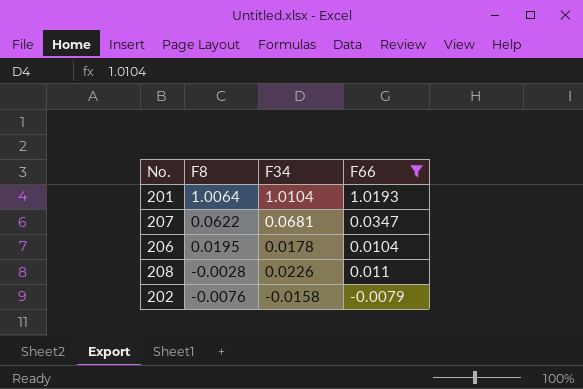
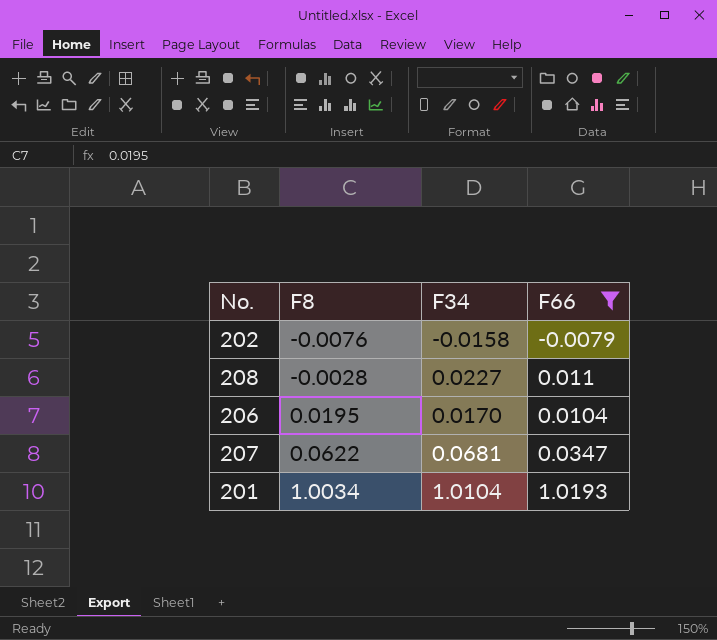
row order: F8 descending -> F8 ascending
208 | F34: 0.0226 -> 0.0227
206 | F34: 0.0178 -> 0.0170
201 | F8: 1.0064 -> 1.0034

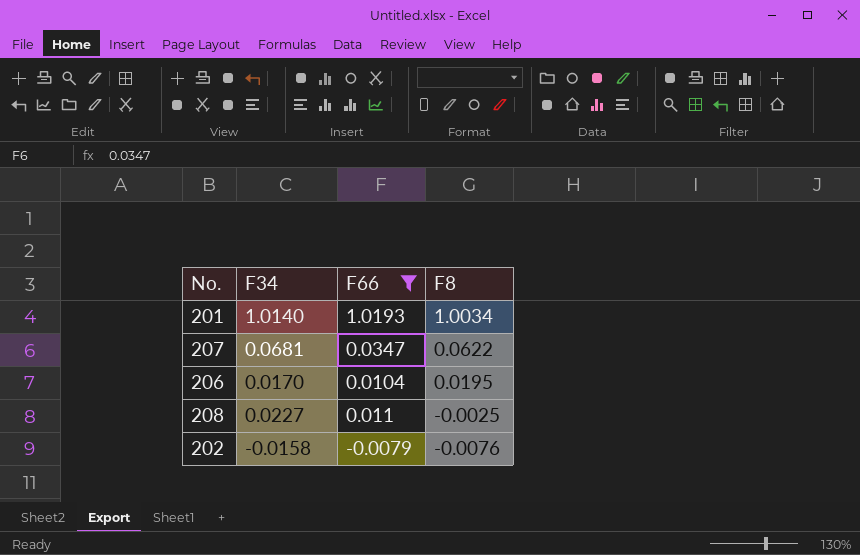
row order: F8 ascending -> F8 descending
column F8 | position: 2 -> 4
201 | F34: 1.0104 -> 1.0140
208 | F8: -0.0028 -> -0.0025

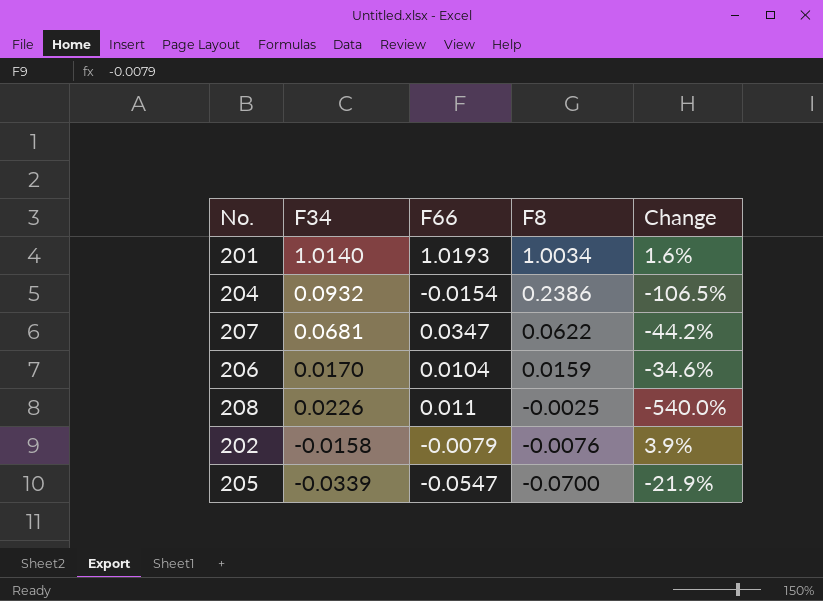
filter: F66 >= -0.0079 -> none
column Change | formula: none -> ([F66] - [F8]) / [F8]
206 | F8: 0.0195 -> 0.0159
208 | F34: 0.0227 -> 0.0226

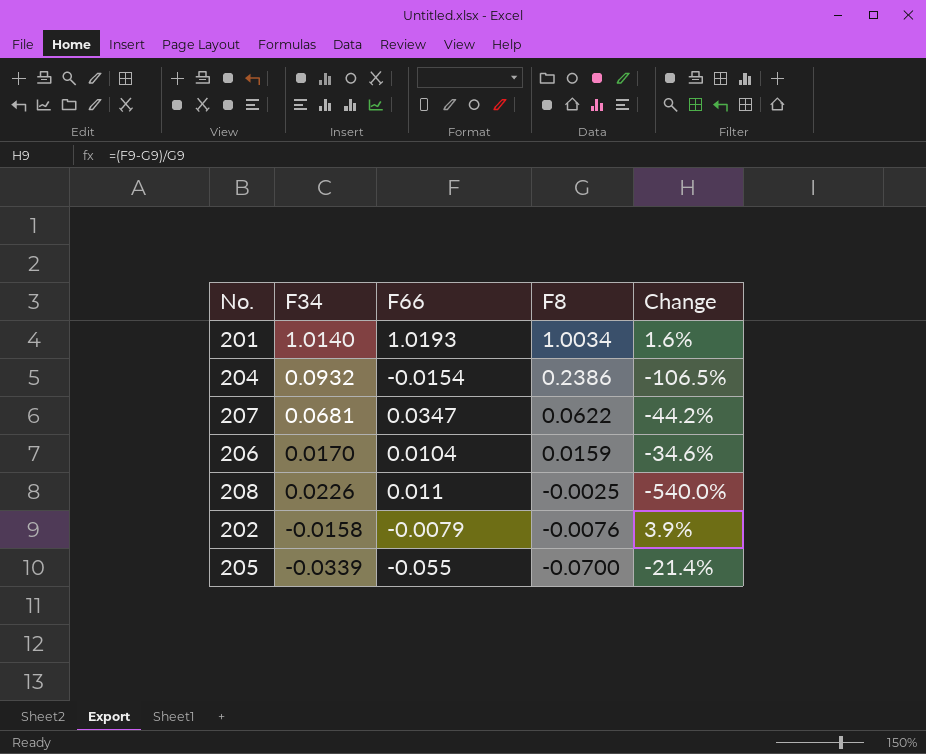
205 | F66: -0.0547 -> -0.055
205 | Change: -21.9% -> -21.4%

